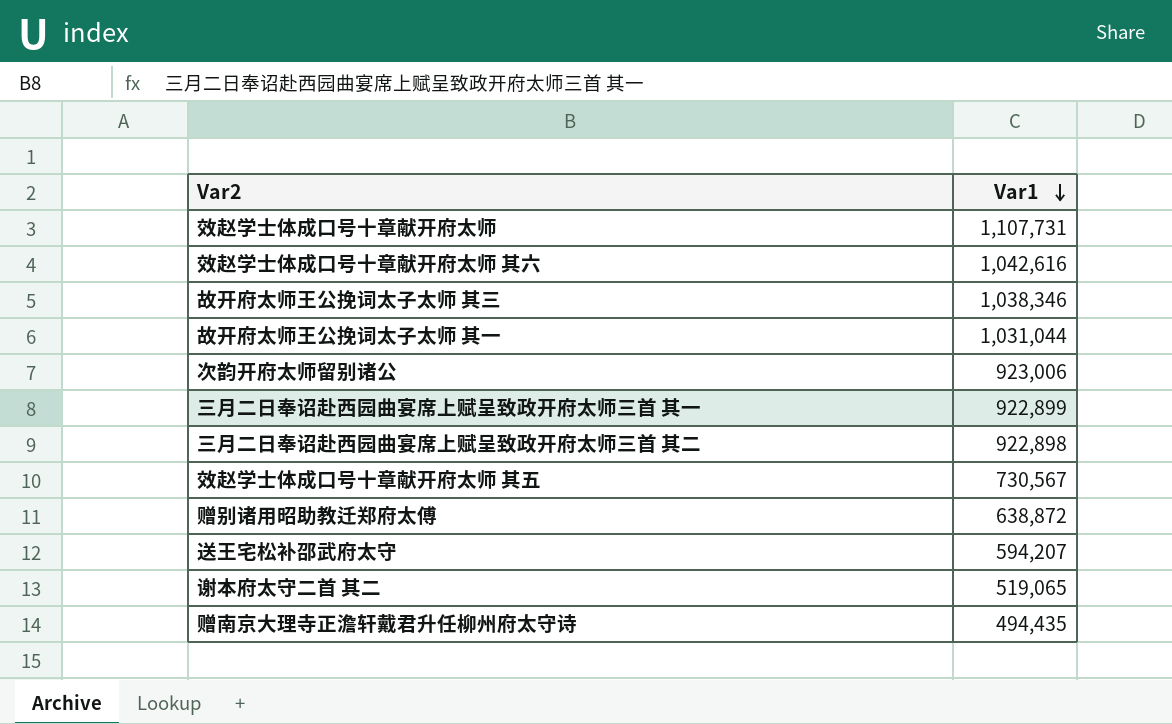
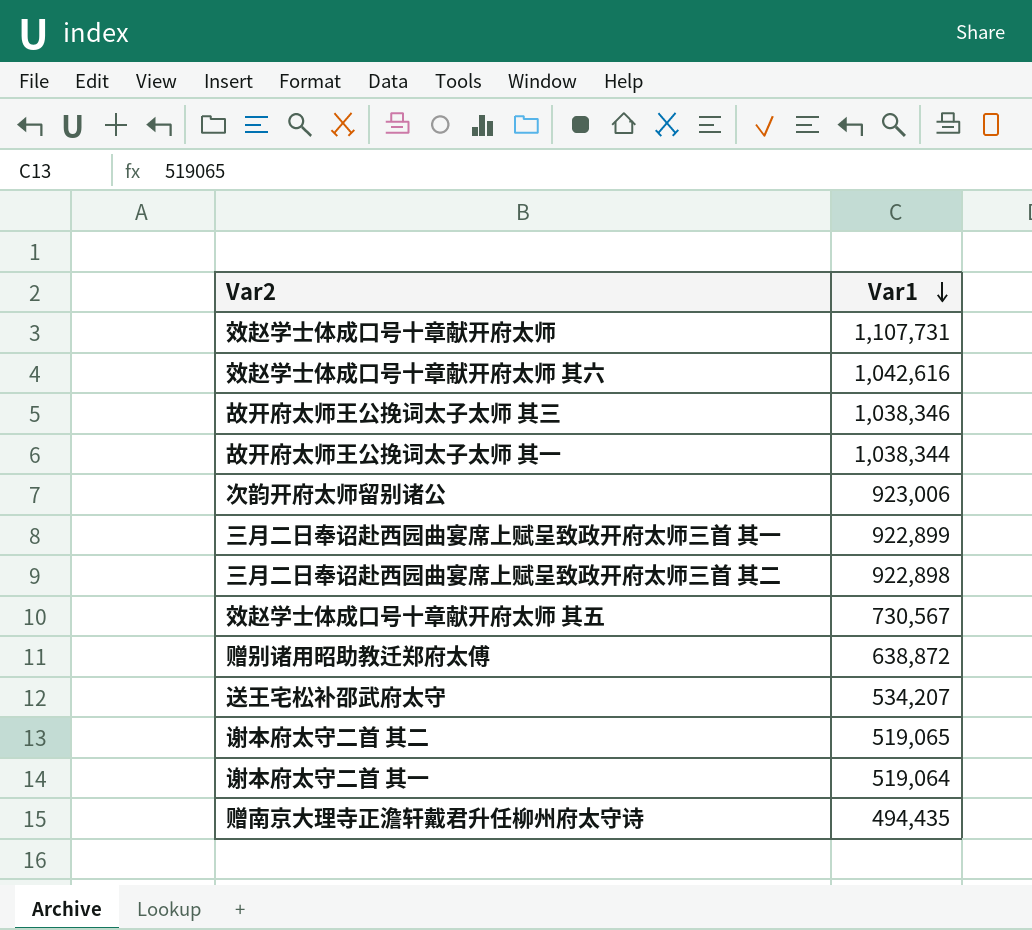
故开府太师王公挽词太子太师 其一 | Var1: 1,031,044 -> 1,038,344
送王宅松补邵武府太守 | Var1: 594,207 -> 534,207
row 谢本府太守二首 其一: none -> 519,064

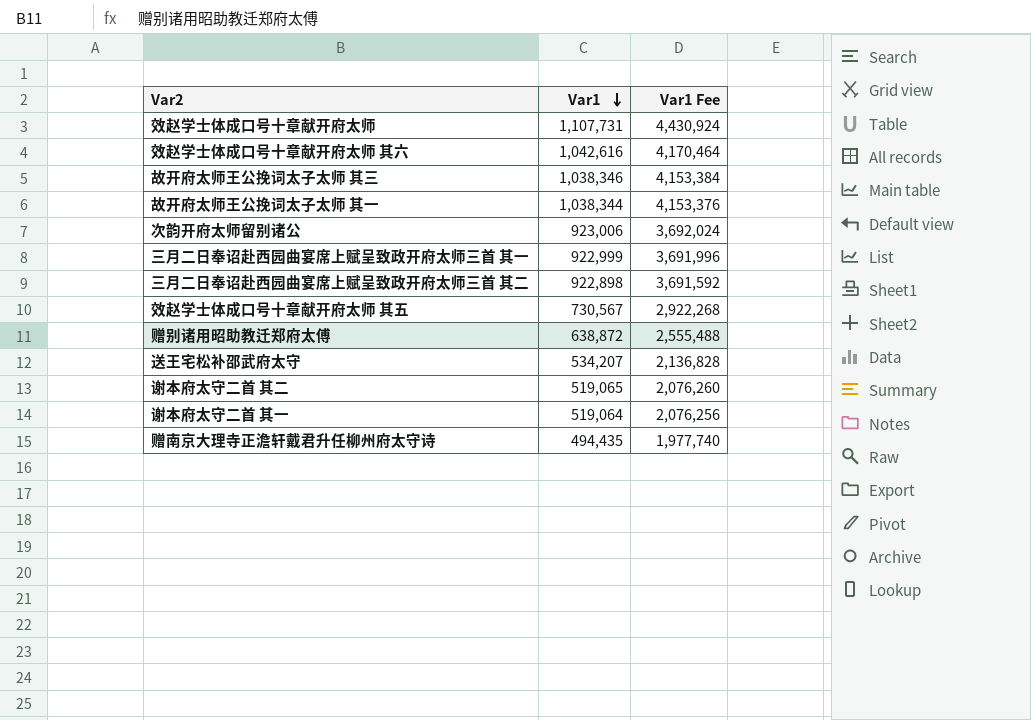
column Var1 Fee | formula: none -> [Var1] * 4
三月二日奉诏赴西园曲宴席上赋呈致政开府太师三首 其一 | Var1: 922,899 -> 922,999

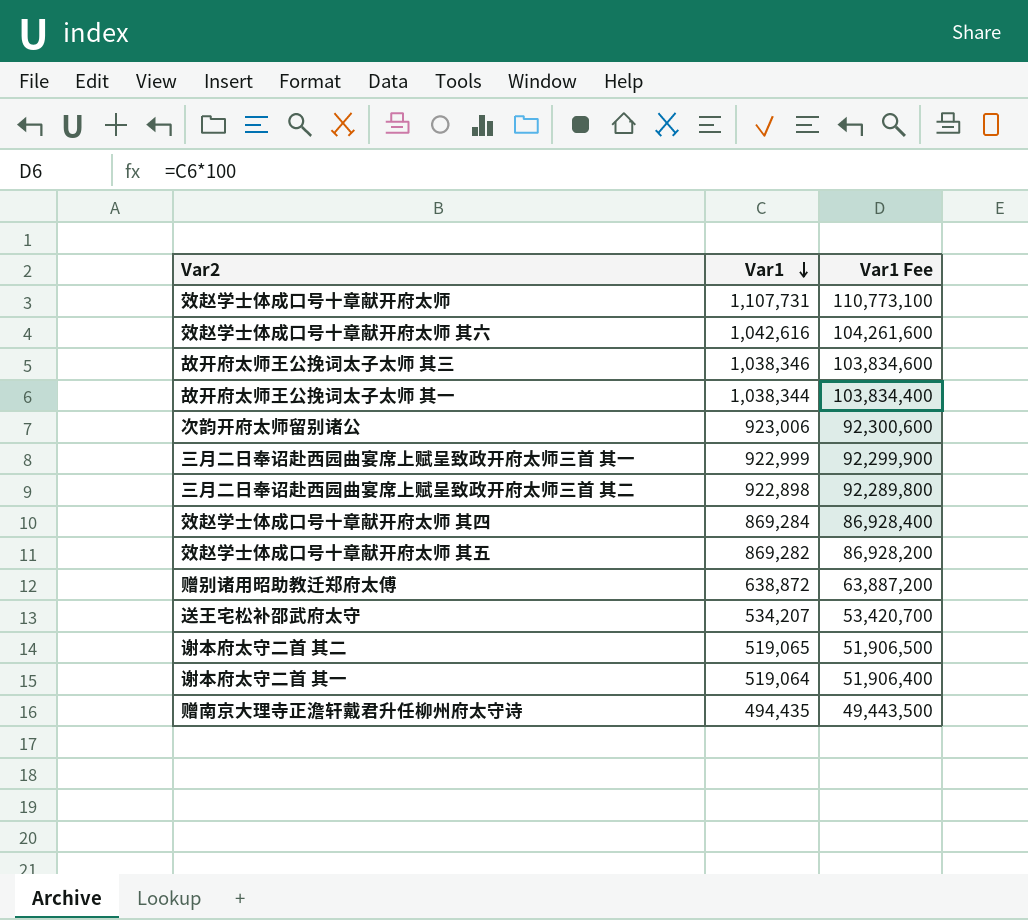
column Var1 Fee | formula: [Var1] * 4 -> [Var1] * 100
row 效赵学士体成口号十章献开府太师 其四: none -> 869,284 | 86,928,400
效赵学士体成口号十章献开府太师 其五 | Var1: 730,567 -> 869,282

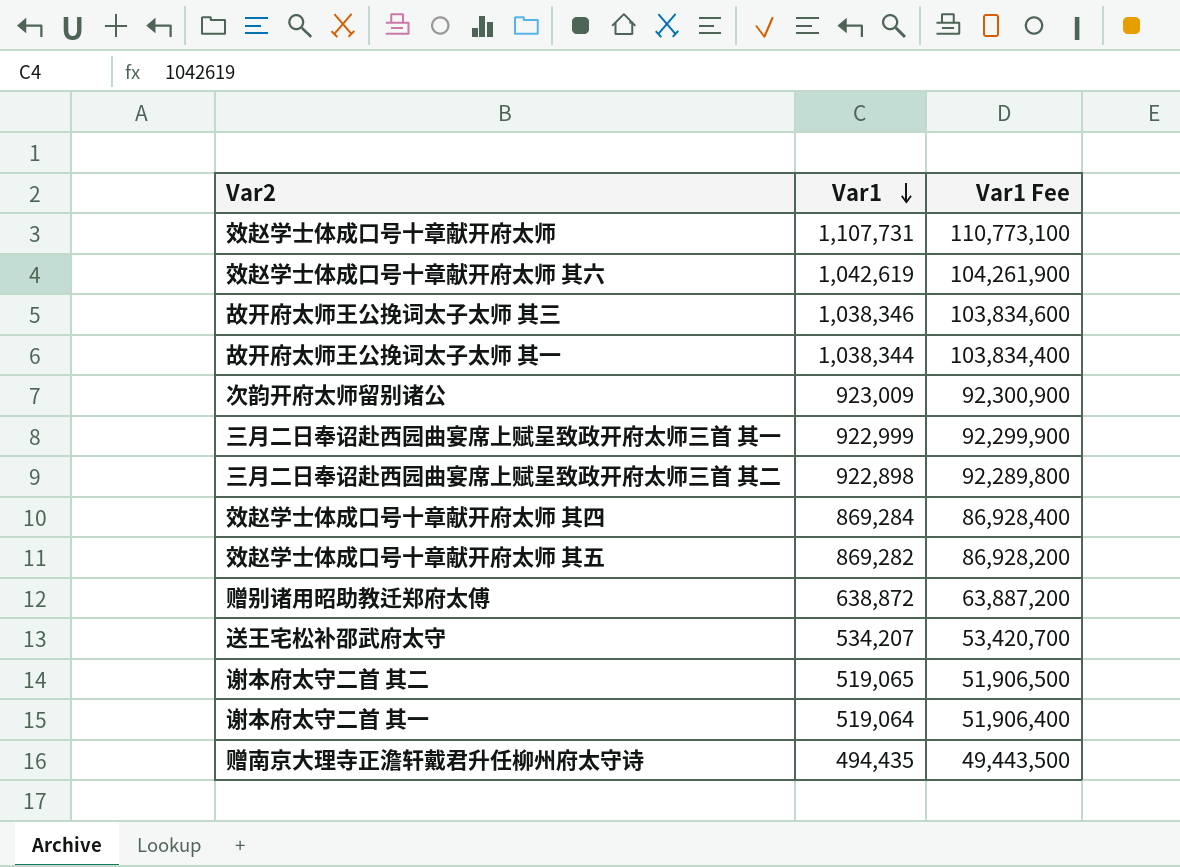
效赵学士体成口号十章献开府太师 其六 | Var1: 1,042,616 -> 1,042,619
效赵学士体成口号十章献开府太师 其六 | Var1 Fee: 104,261,600 -> 104,261,900
次韵开府太师留别诸公 | Var1: 923,006 -> 923,009
次韵开府太师留别诸公 | Var1 Fee: 92,300,600 -> 92,300,900

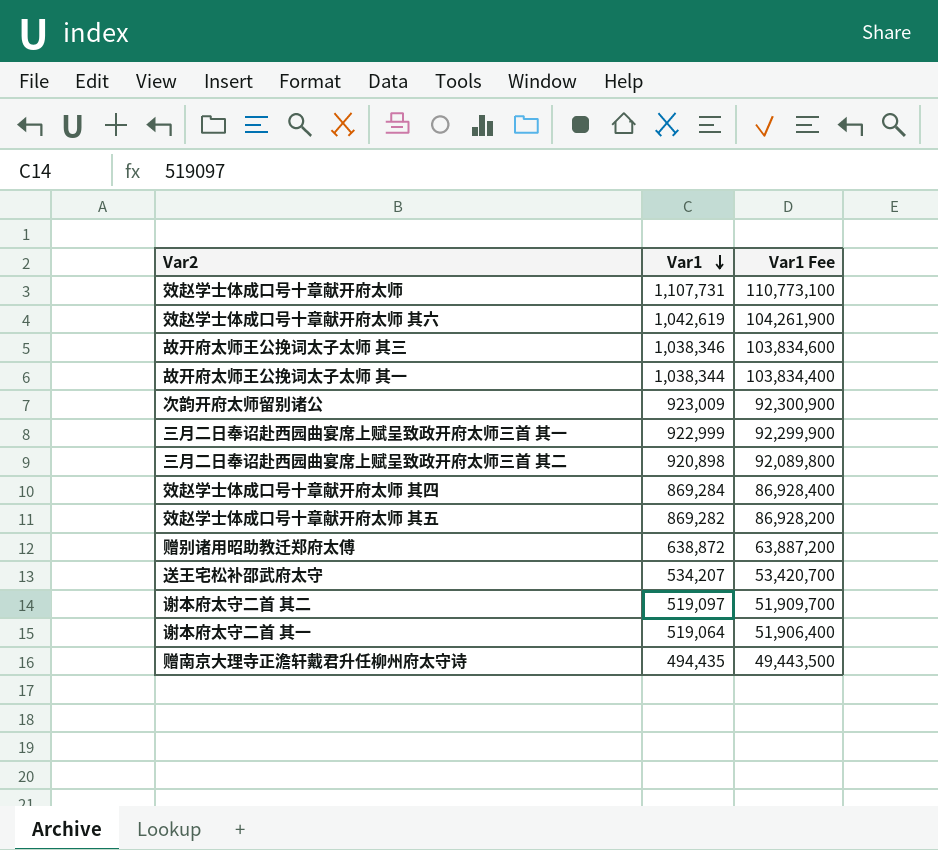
三月二日奉诏赴西园曲宴席上赋呈致政开府太师三首 其二 | Var1: 922,898 -> 920,898
三月二日奉诏赴西园曲宴席上赋呈致政开府太师三首 其二 | Var1 Fee: 92,289,800 -> 92,089,800
谢本府太守二首 其二 | Var1: 519,065 -> 519,097
谢本府太守二首 其二 | Var1 Fee: 51,906,500 -> 51,909,700

